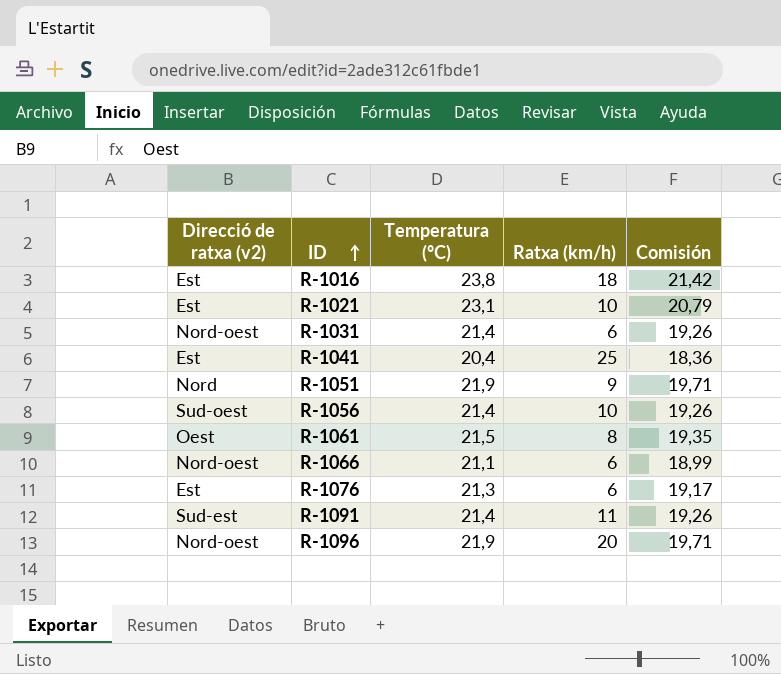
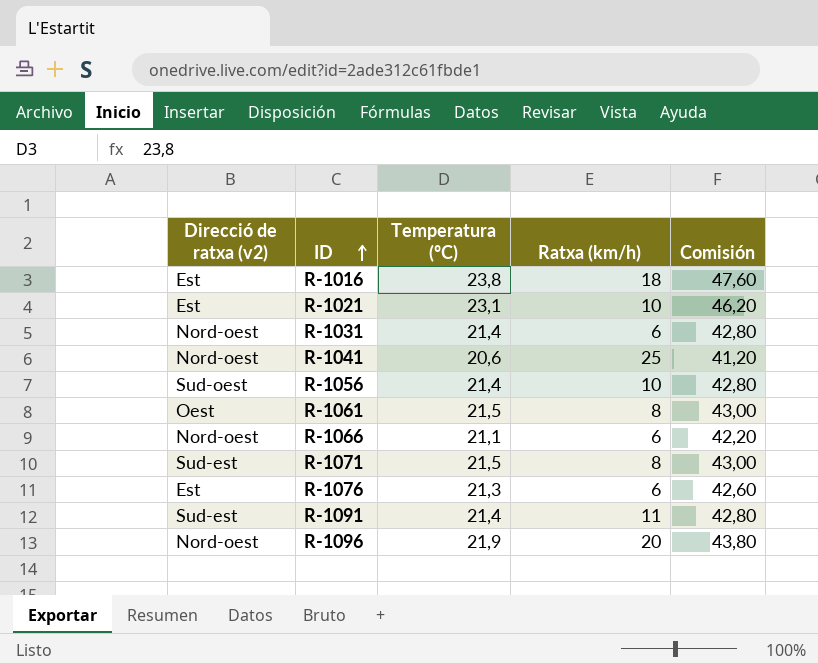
column Comisión | formula: [Temperatura (ºC)] * 0,9 -> [Temperatura (ºC)] * 2
row R-1051: Nord | 21,9 | 9 | 19,71 -> none
R-1041 | Direcció de ratxa (v2): Est -> Nord-oest
R-1041 | Temperatura (ºC): 20,4 -> 20,6
row R-1071: none -> Sud-est | 21,5 | 8 | 43,00

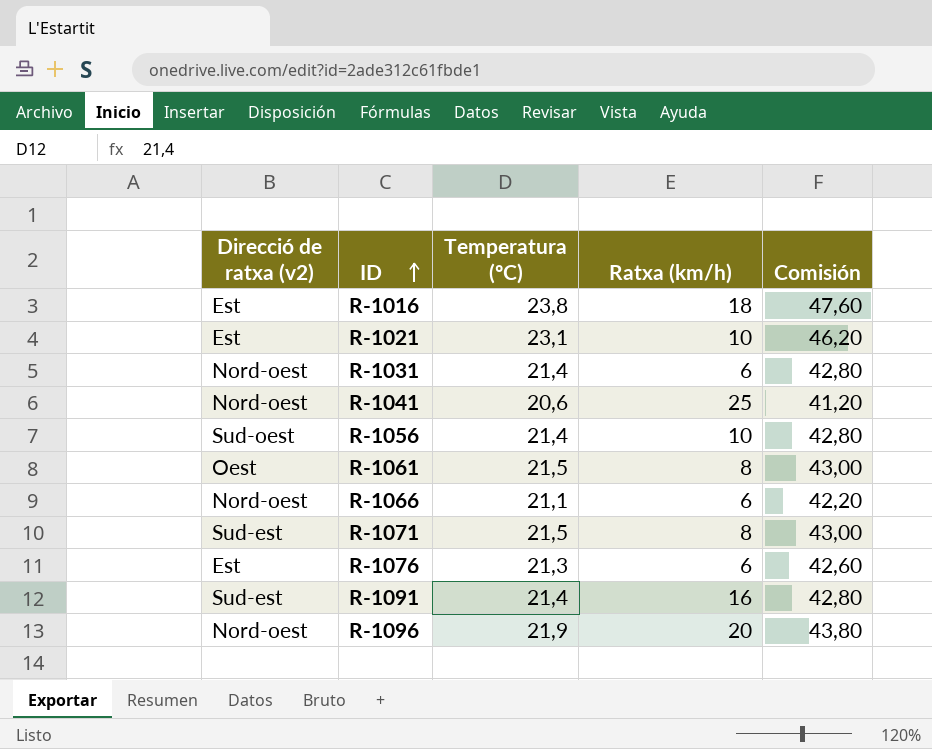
R-1091 | Ratxa (km/h): 11 -> 16

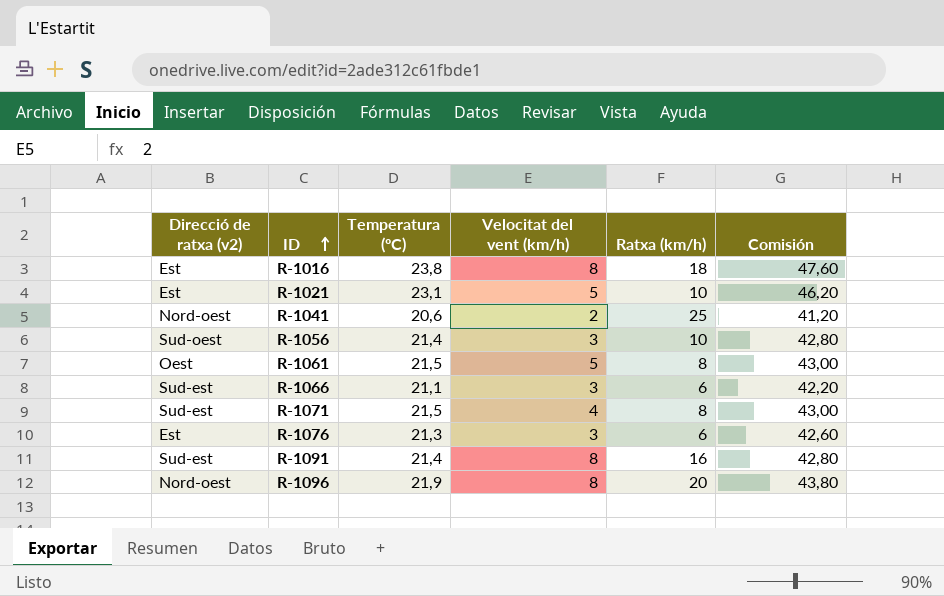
column Velocitat del vent (km/h) | position: none -> 4
row R-1031: Nord-oest | 21,4 | 6 | 42,80 -> none
R-1066 | Direcció de ratxa (v2): Nord-oest -> Sud-est

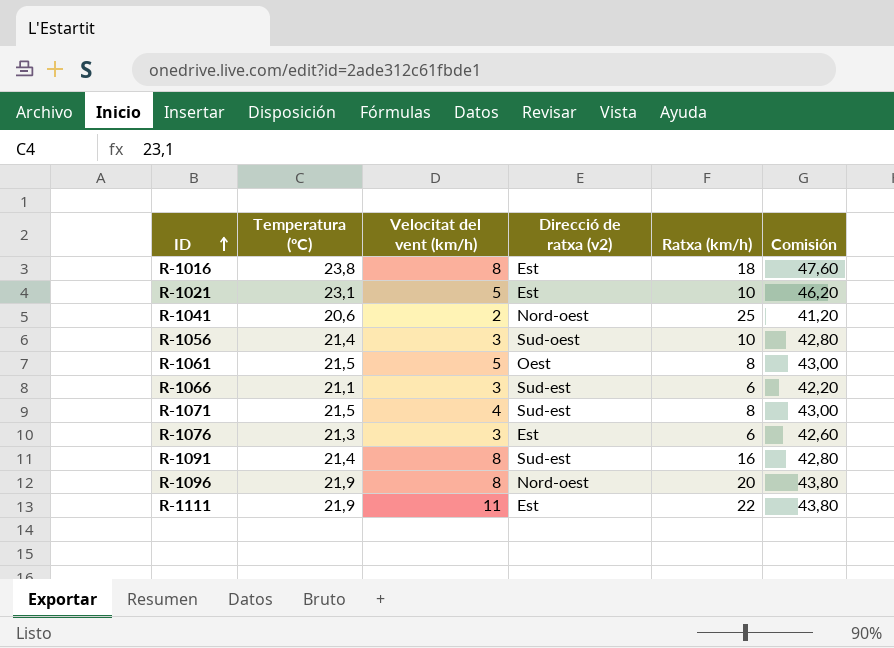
column Direcció de ratxa (v2) | position: 1 -> 4
row R-1111: none -> 21,9 | 11 | Est | 22 | 43,80

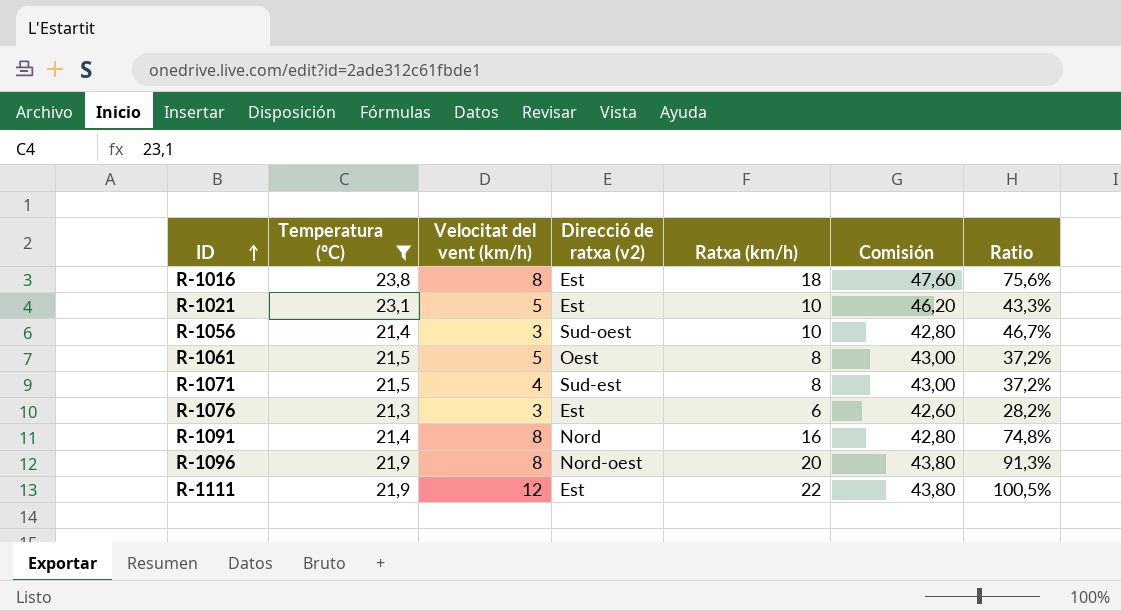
filter: none -> Temperatura (ºC) >= 21,3
column Ratio | formula: none -> [Ratxa (km/h)] / [Temperatura (ºC)]
R-1091 | Direcció de ratxa (v2): Sud-est -> Nord
R-1111 | Velocitat del vent (km/h): 11 -> 12

